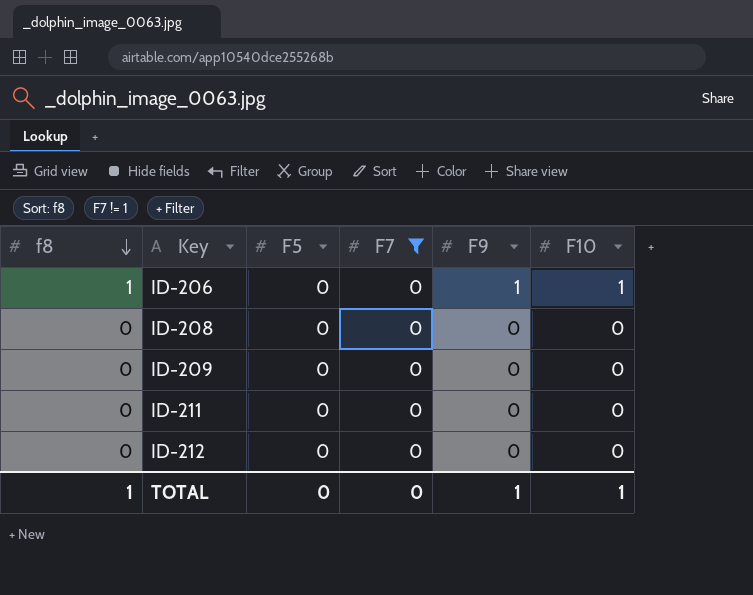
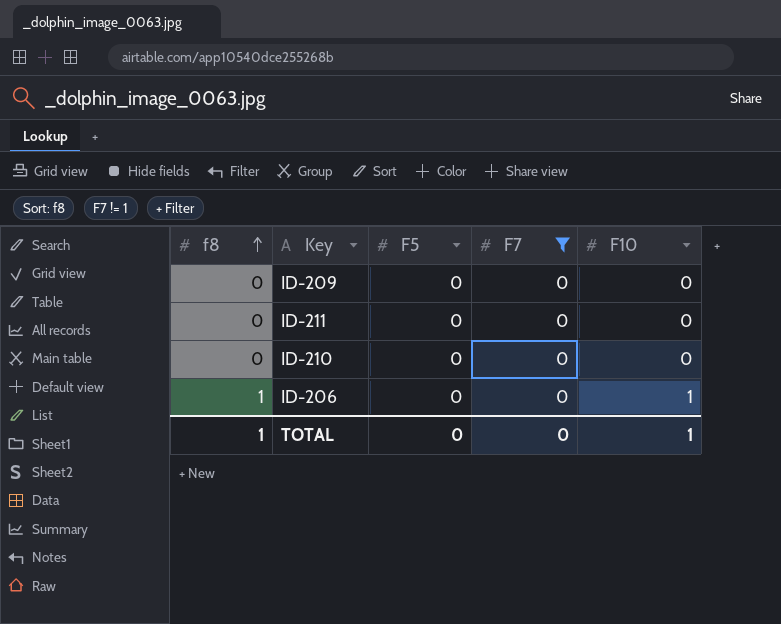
row order: f8 descending -> f8 ascending
column F9 | position: 5 -> none
row ID-208: 0 | 0 | 0 | 0 | 0 -> none
row ID-212: 0 | 0 | 0 | 0 | 0 -> none
row ID-210: none -> 0 | 0 | 0 | 0

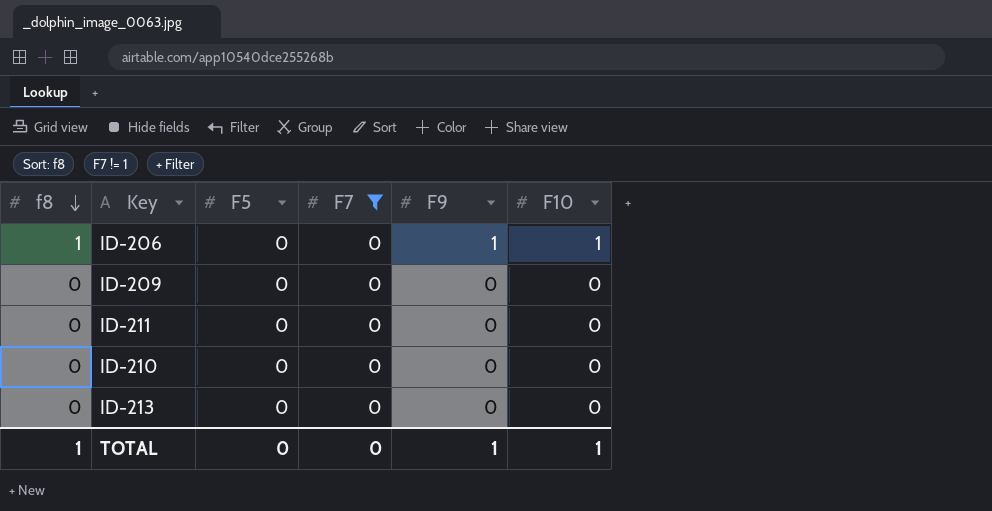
row order: f8 ascending -> f8 descending
column F9 | position: none -> 5
row ID-213: none -> 0 | 0 | 0 | 0 | 0

